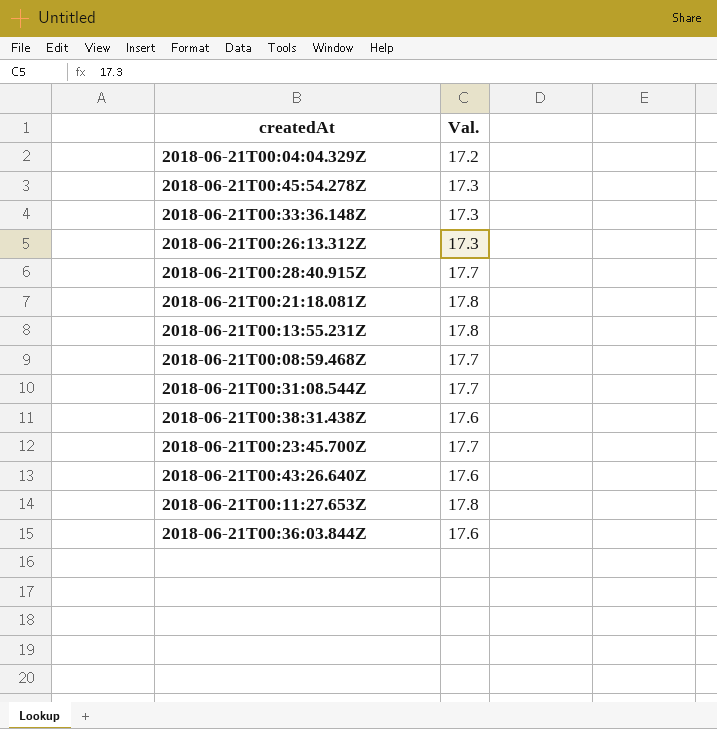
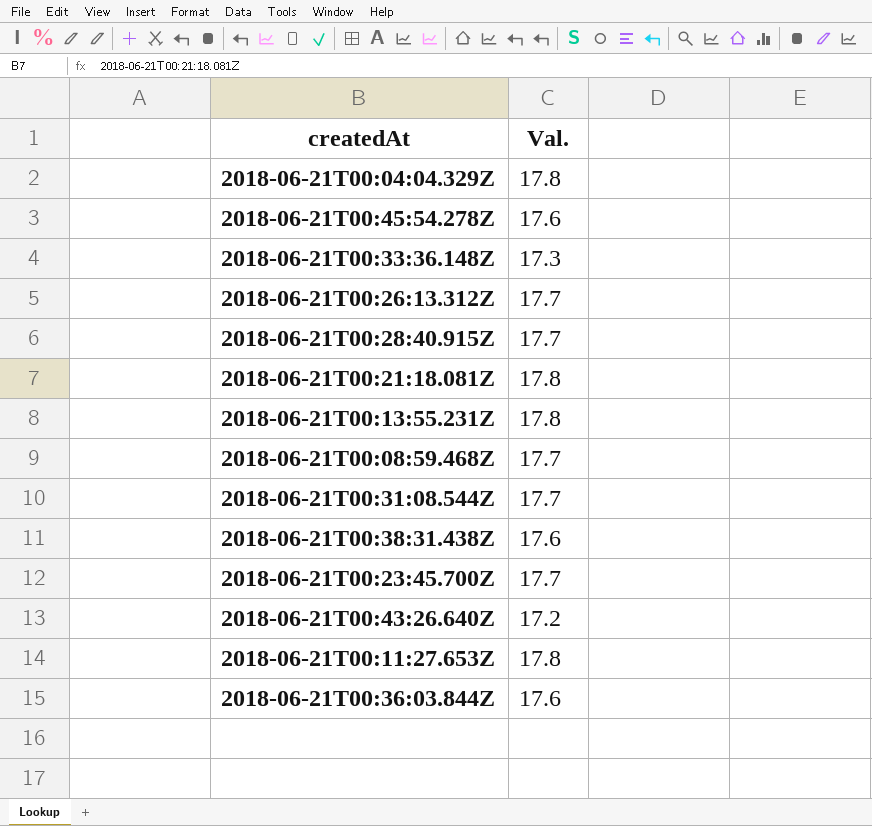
2018-06-21T00:04:04.329Z | Val.: 17.2 -> 17.8
2018-06-21T00:45:54.278Z | Val.: 17.3 -> 17.6
2018-06-21T00:26:13.312Z | Val.: 17.3 -> 17.7
2018-06-21T00:43:26.640Z | Val.: 17.6 -> 17.2

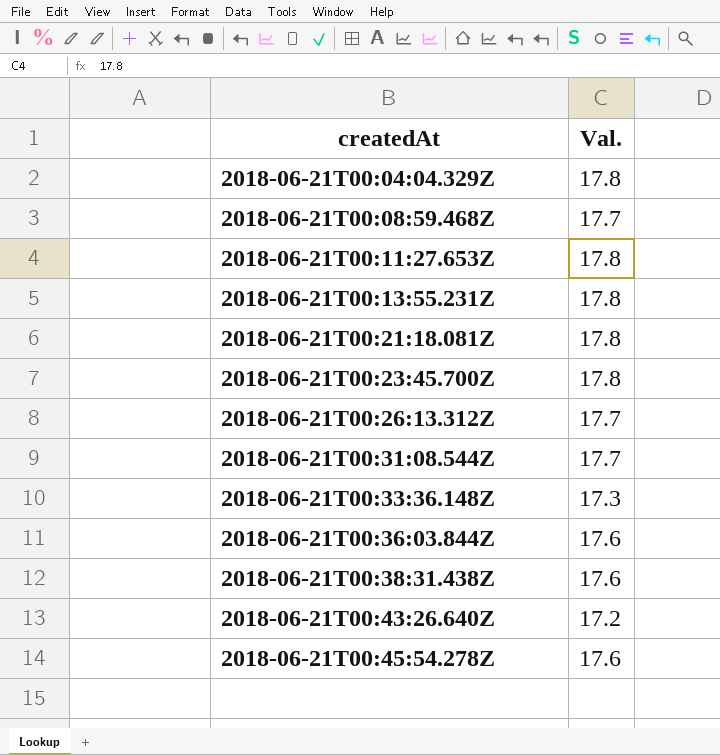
row order: none -> createdAt ascending
row 2018-06-21T00:28:40.915Z: 17.7 -> none
2018-06-21T00:23:45.700Z | Val.: 17.7 -> 17.8

